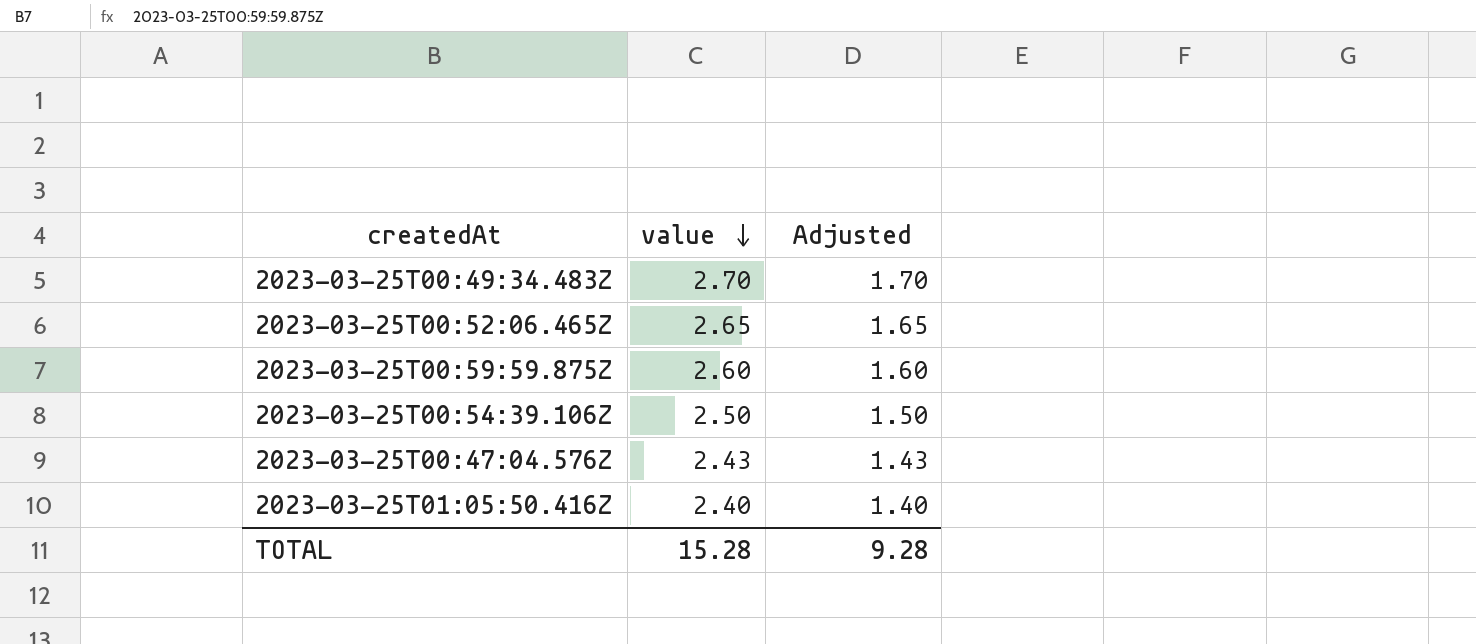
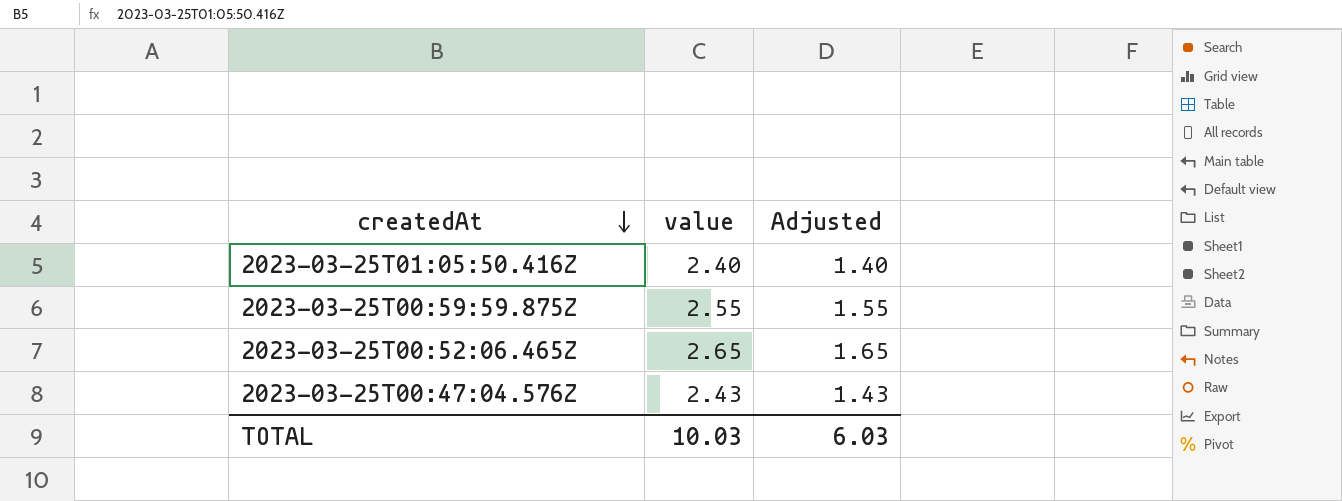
row order: value descending -> createdAt descending
row 2023-03-25T00:49:34.483Z: 2.70 | 1.70 -> none
row 2023-03-25T00:54:39.106Z: 2.50 | 1.50 -> none
2023-03-25T00:59:59.875Z | value: 2.60 -> 2.55
2023-03-25T00:59:59.875Z | Adjusted: 1.60 -> 1.55
TOTAL | value: 15.28 -> 10.03
TOTAL | Adjusted: 9.28 -> 6.03

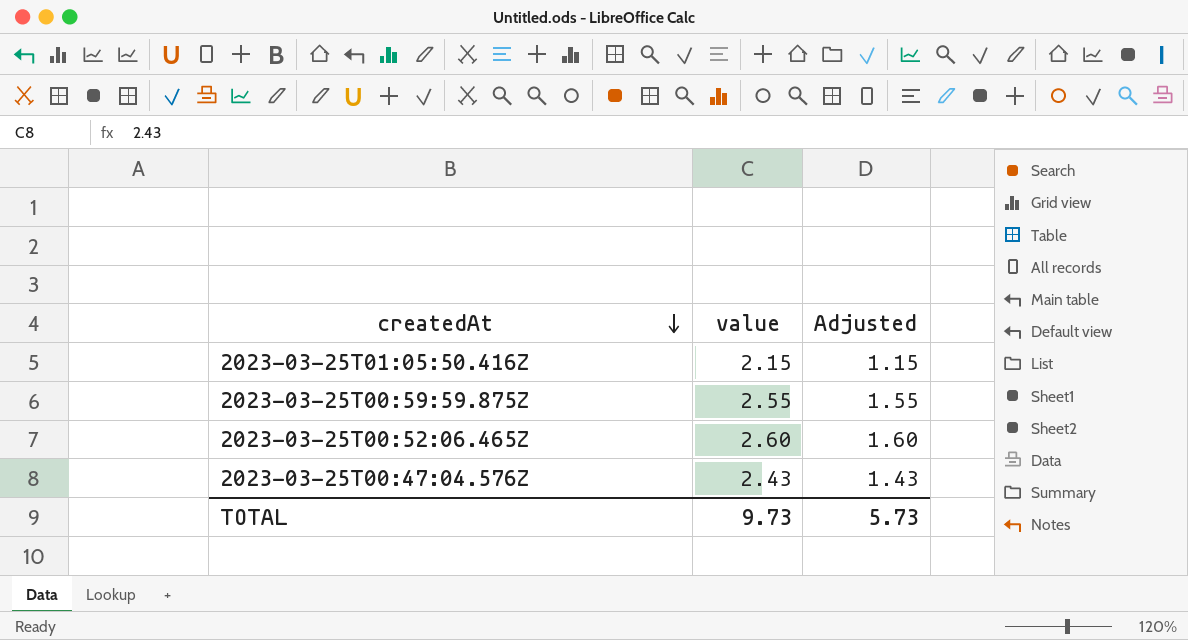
2023-03-25T01:05:50.416Z | value: 2.40 -> 2.15
2023-03-25T01:05:50.416Z | Adjusted: 1.40 -> 1.15
2023-03-25T00:52:06.465Z | value: 2.65 -> 2.60
2023-03-25T00:52:06.465Z | Adjusted: 1.65 -> 1.60
TOTAL | value: 10.03 -> 9.73
TOTAL | Adjusted: 6.03 -> 5.73

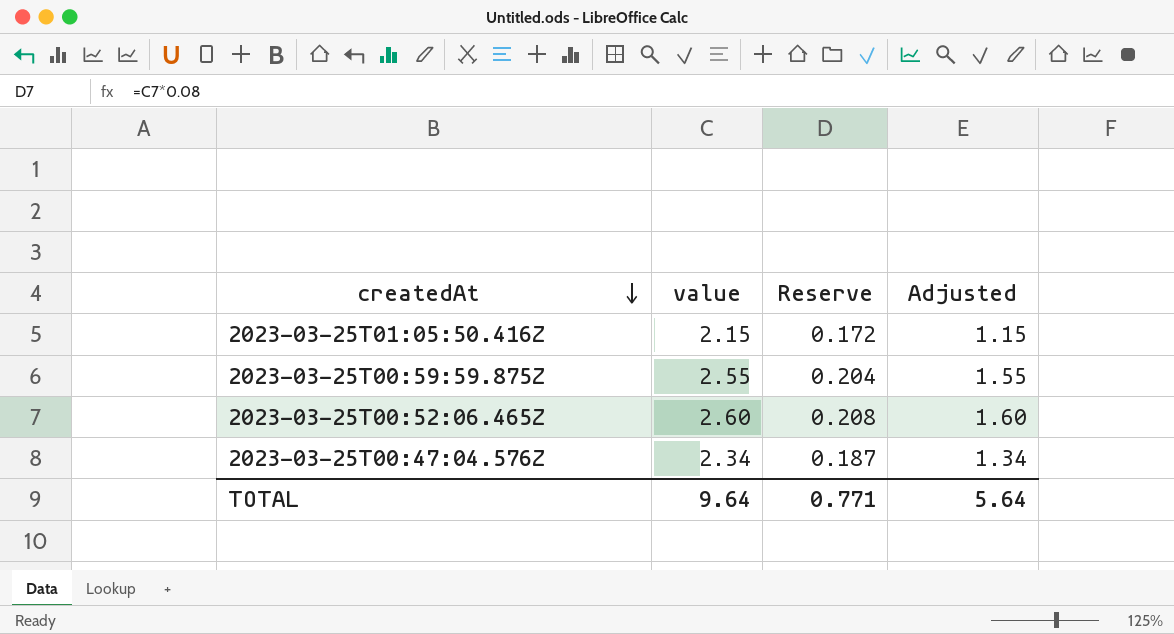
column Reserve | formula: none -> [value] * 0.08
2023-03-25T00:47:04.576Z | value: 2.43 -> 2.34
2023-03-25T00:47:04.576Z | Adjusted: 1.43 -> 1.34
TOTAL | value: 9.73 -> 9.64
TOTAL | Adjusted: 5.73 -> 5.64

